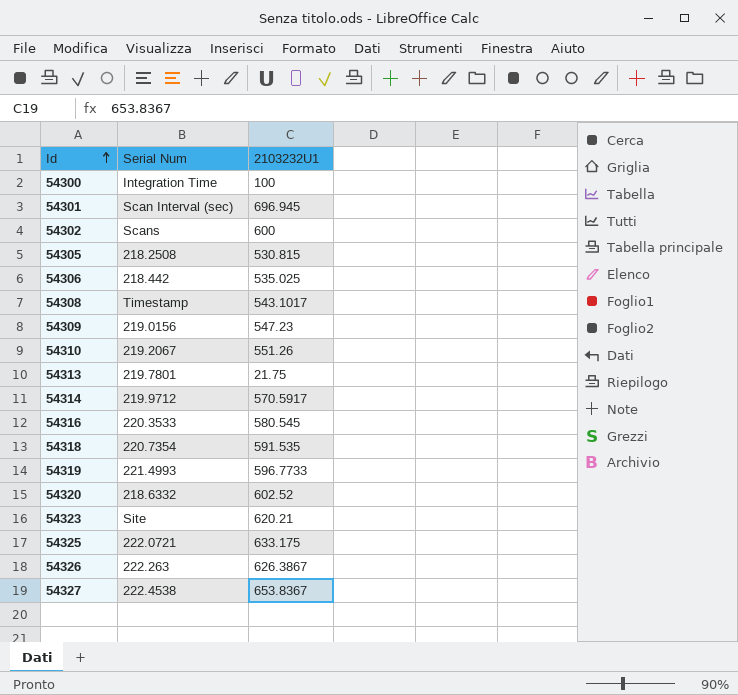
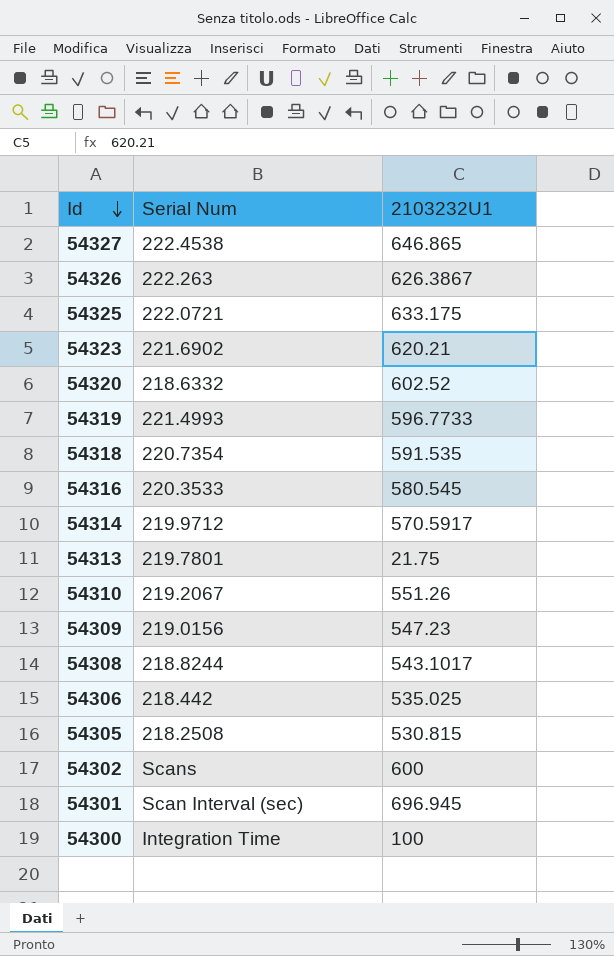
row order: Id ascending -> Id descending
54327 | 2103232U1: 653.8367 -> 646.865
54323 | Serial Num: Site -> 221.6902
54308 | Serial Num: Timestamp -> 218.8244

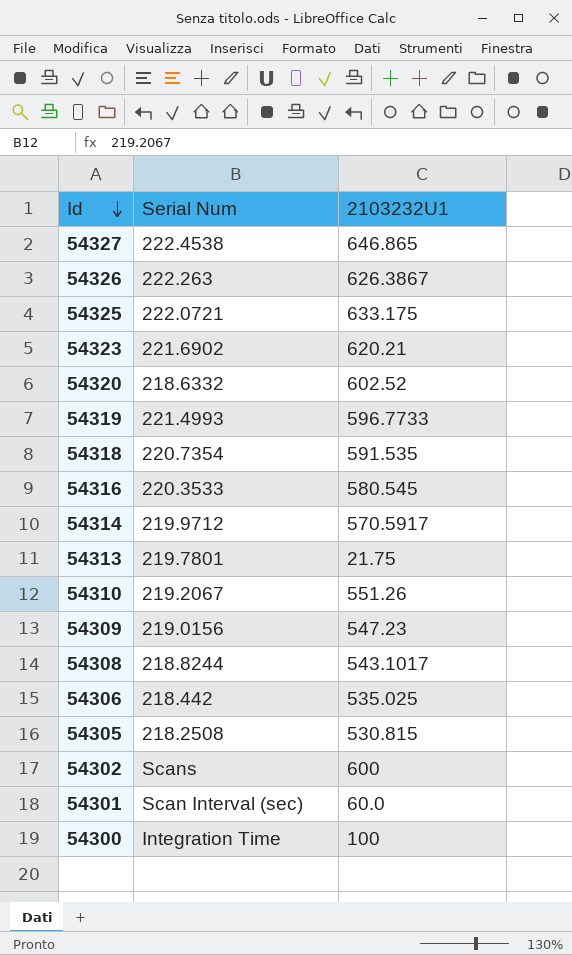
54301 | 2103232U1: 696.945 -> 60.0

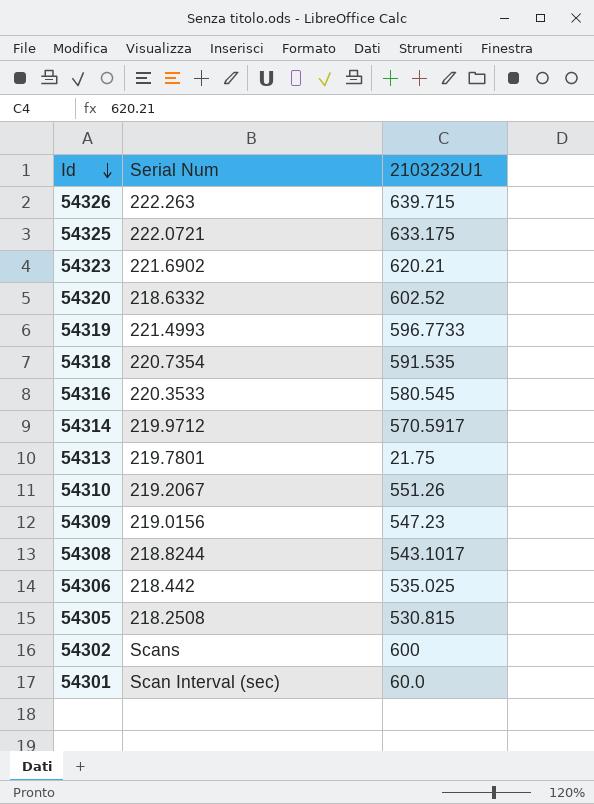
row 54327: 222.4538 | 646.865 -> none
row 54300: Integration Time | 100 -> none
54326 | 2103232U1: 626.3867 -> 639.715

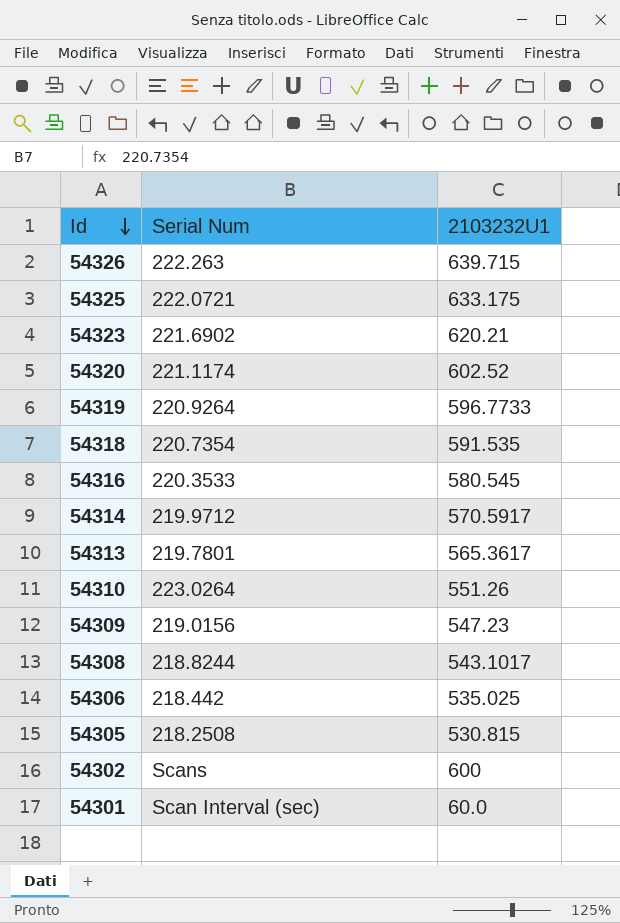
54320 | Serial Num: 218.6332 -> 221.1174
54319 | Serial Num: 221.4993 -> 220.9264
54313 | 2103232U1: 21.75 -> 565.3617
54310 | Serial Num: 219.2067 -> 223.0264

